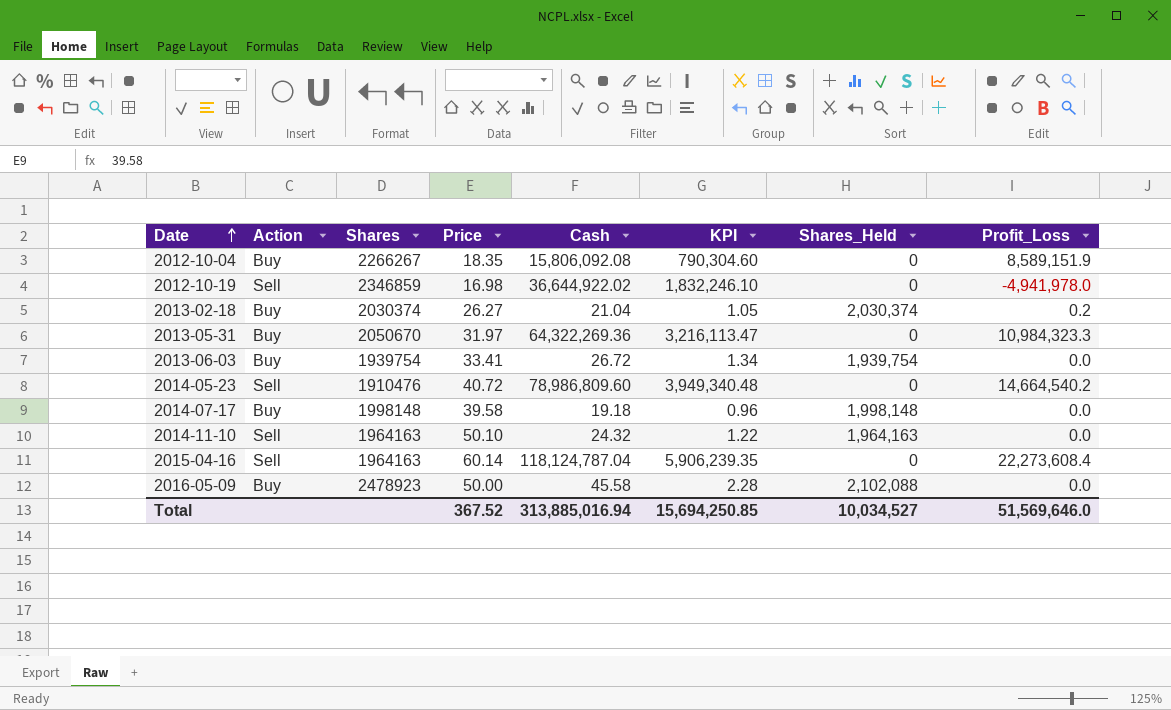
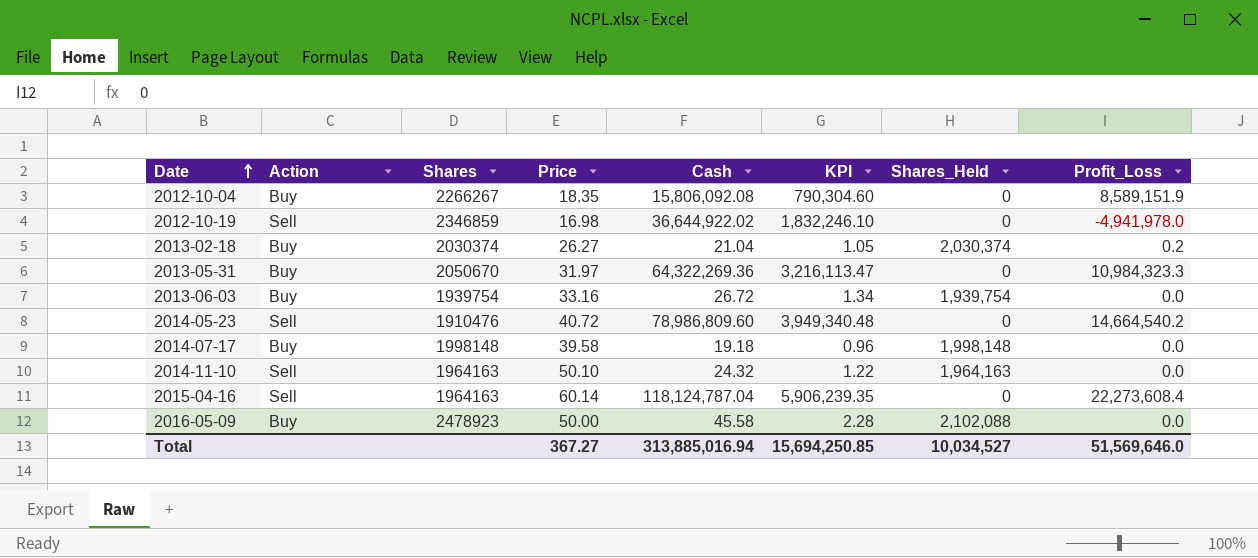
2013-06-03 | Price: 33.41 -> 33.16
Total | Price: 367.52 -> 367.27

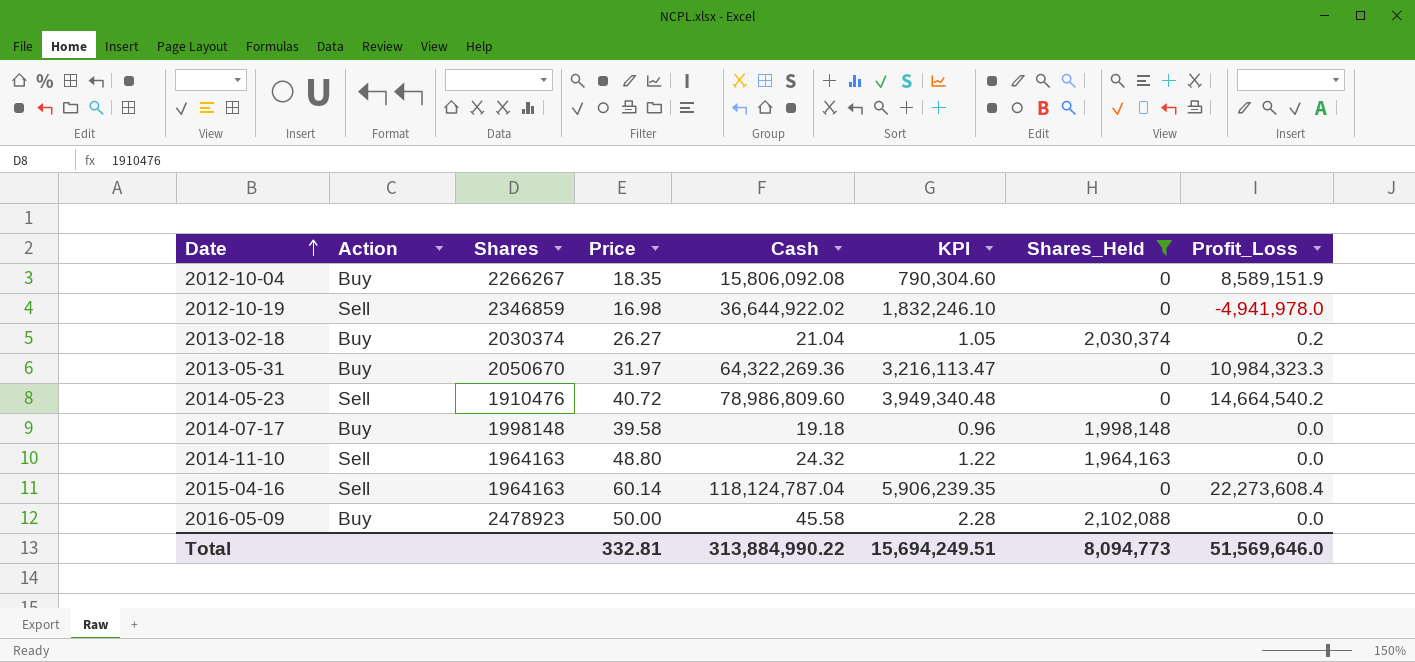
filter: none -> Shares_Held != 1,939,754
2014-11-10 | Price: 50.10 -> 48.80
Total | Price: 367.27 -> 332.81
Total | Cash: 313,885,016.94 -> 313,884,990.22
Total | KPI: 15,694,250.85 -> 15,694,249.51
Total | Shares_Held: 10,034,527 -> 8,094,773

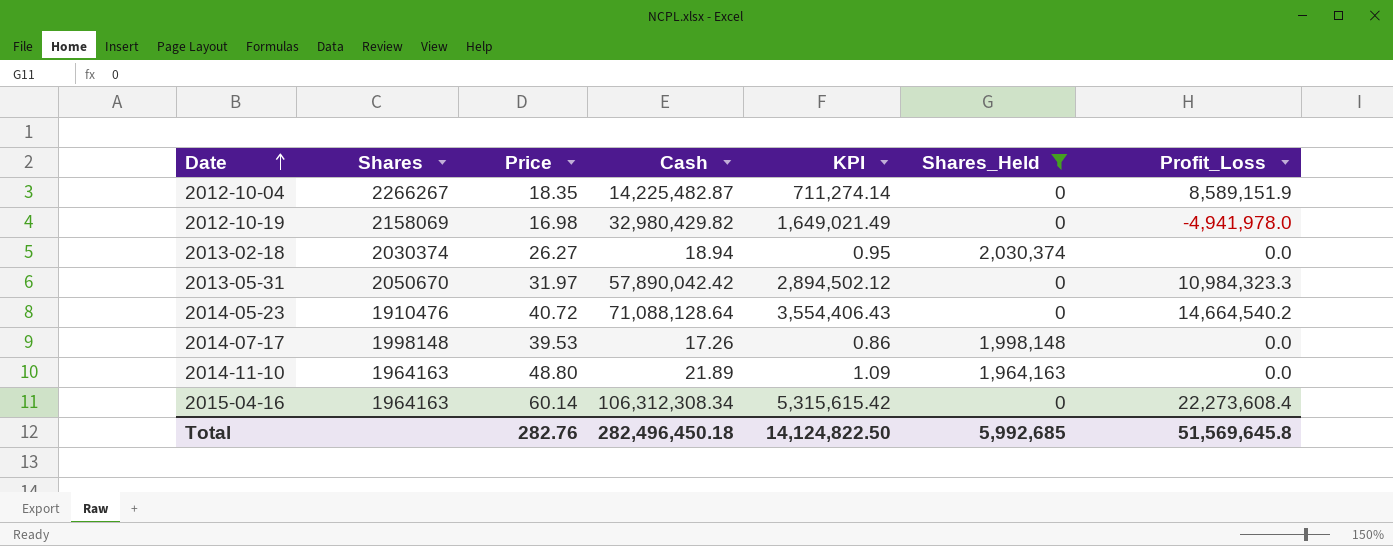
column Action | position: 2 -> none
row 2016-05-09: Buy | 2478923 | 50.00 | 45.58 | 2.28 | 2,102,088 | 0.0 -> none
2012-10-04 | Cash: 15,806,092.08 -> 14,225,482.87
2012-10-04 | KPI: 790,304.60 -> 711,274.14
2012-10-19 | Shares: 2346859 -> 2158069
2012-10-19 | Cash: 36,644,922.02 -> 32,980,429.82
2012-10-19 | KPI: 1,832,246.10 -> 1,649,021.49
2013-02-18 | Cash: 21.04 -> 18.94
2013-02-18 | KPI: 1.05 -> 0.95
2013-02-18 | Profit_Loss: 0.2 -> 0.0
2013-05-31 | Cash: 64,322,269.36 -> 57,890,042.42
2013-05-31 | KPI: 3,216,113.47 -> 2,894,502.12
2014-05-23 | Cash: 78,986,809.60 -> 71,088,128.64
2014-05-23 | KPI: 3,949,340.48 -> 3,554,406.43
2014-07-17 | Price: 39.58 -> 39.53
2014-07-17 | Cash: 19.18 -> 17.26
2014-07-17 | KPI: 0.96 -> 0.86
2014-11-10 | Cash: 24.32 -> 21.89
2014-11-10 | KPI: 1.22 -> 1.09
2015-04-16 | Cash: 118,124,787.04 -> 106,312,308.34
2015-04-16 | KPI: 5,906,239.35 -> 5,315,615.42
Total | Price: 332.81 -> 282.76
Total | Cash: 313,884,990.22 -> 282,496,450.18
Total | KPI: 15,694,249.51 -> 14,124,822.50
Total | Shares_Held: 8,094,773 -> 5,992,685
Total | Profit_Loss: 51,569,646.0 -> 51,569,645.8

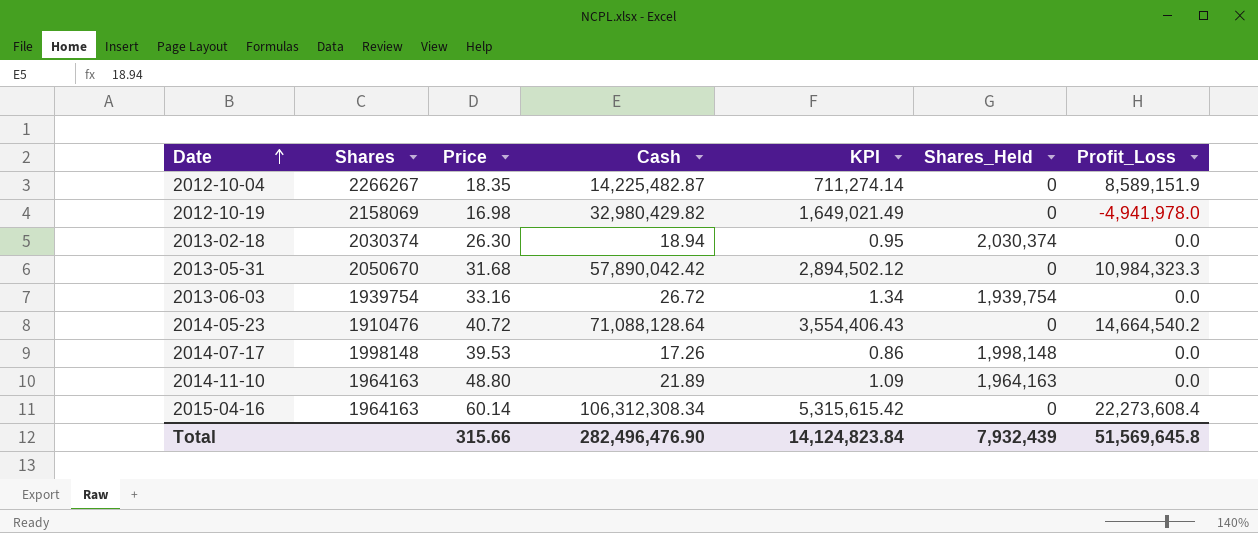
filter: Shares_Held != 1,939,754 -> none
2013-02-18 | Price: 26.27 -> 26.30
2013-05-31 | Price: 31.97 -> 31.68
Total | Price: 282.76 -> 315.66
Total | Cash: 282,496,450.18 -> 282,496,476.90
Total | KPI: 14,124,822.50 -> 14,124,823.84
Total | Shares_Held: 5,992,685 -> 7,932,439

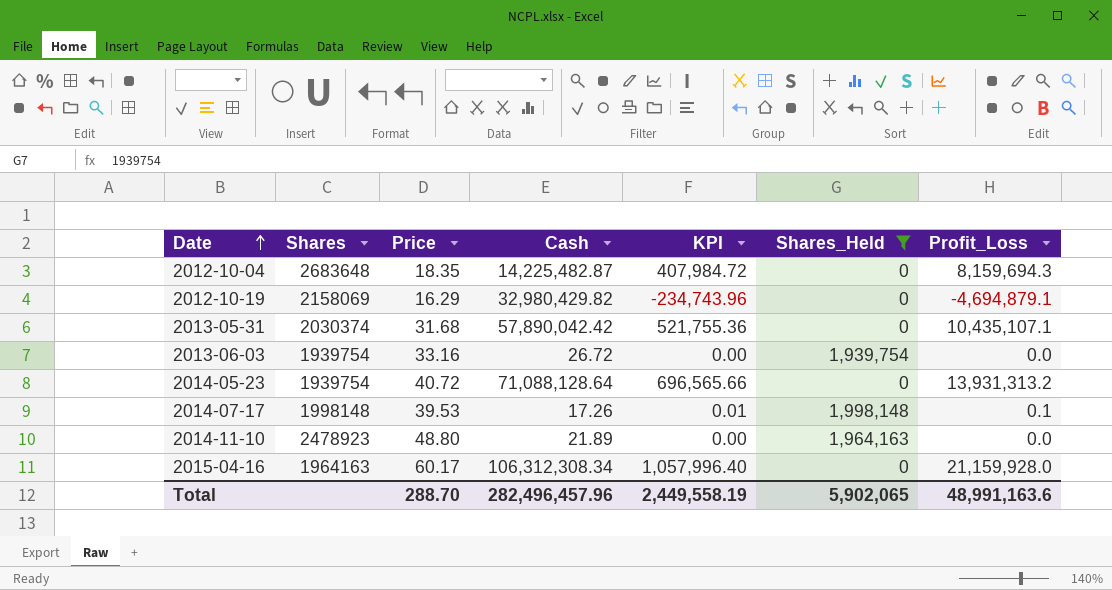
filter: none -> Shares_Held != 2,030,374
column KPI | formula: [Cash] * 0.05 -> [Profit_Loss] * 0.05
2012-10-04 | Shares: 2266267 -> 2683648
2012-10-04 | Profit_Loss: 8,589,151.9 -> 8,159,694.3
2012-10-19 | Price: 16.98 -> 16.29
2012-10-19 | Profit_Loss: -4,941,978.0 -> -4,694,879.1
2013-05-31 | Shares: 2050670 -> 2030374
2013-05-31 | Profit_Loss: 10,984,323.3 -> 10,435,107.1
2014-05-23 | Shares: 1910476 -> 1939754
2014-05-23 | Profit_Loss: 14,664,540.2 -> 13,931,313.2
2014-07-17 | Profit_Loss: 0.0 -> 0.1
2014-11-10 | Shares: 1964163 -> 2478923
2015-04-16 | Price: 60.14 -> 60.17
2015-04-16 | Profit_Loss: 22,273,608.4 -> 21,159,928.0
Total | Price: 315.66 -> 288.70
Total | Cash: 282,496,476.90 -> 282,496,457.96
Total | KPI: 14,124,823.84 -> 2,449,558.19
Total | Shares_Held: 7,932,439 -> 5,902,065
Total | Profit_Loss: 51,569,645.8 -> 48,991,163.6

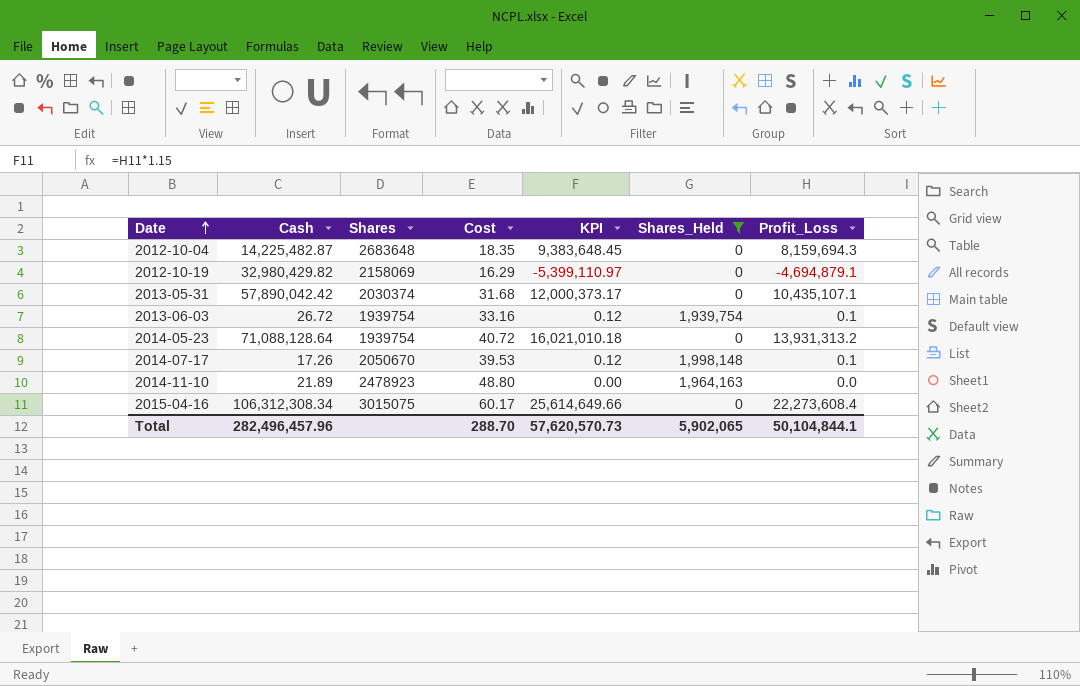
column Cash | position: 4 -> 2
column name: Price -> Cost
column KPI | formula: [Profit_Loss] * 0.05 -> [Profit_Loss] * 1.15
2013-06-03 | Profit_Loss: 0.0 -> 0.1
2014-07-17 | Shares: 1998148 -> 2050670
2015-04-16 | Shares: 1964163 -> 3015075
2015-04-16 | Profit_Loss: 21,159,928.0 -> 22,273,608.4
Total | KPI: 2,449,558.19 -> 57,620,570.73
Total | Profit_Loss: 48,991,163.6 -> 50,104,844.1

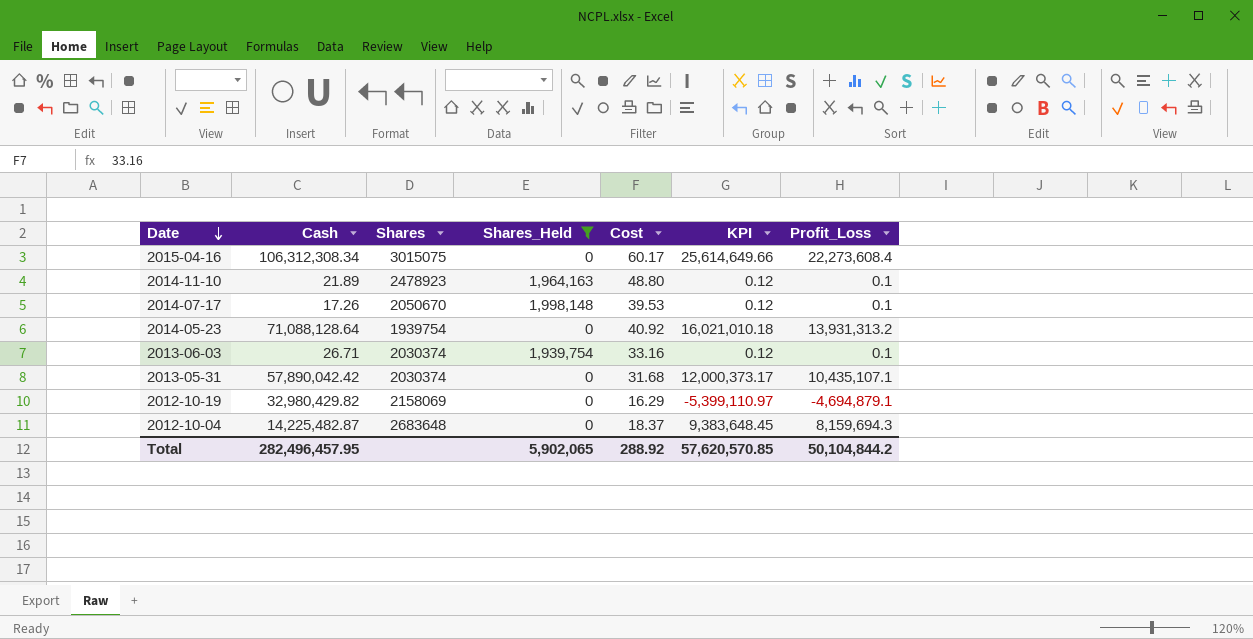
row order: Date ascending -> Date descending
column Shares_Held | position: 6 -> 4
2014-11-10 | KPI: 0.00 -> 0.12
2014-11-10 | Profit_Loss: 0.0 -> 0.1
2014-05-23 | Cost: 40.72 -> 40.92
2013-06-03 | Cash: 26.72 -> 26.71
2013-06-03 | Shares: 1939754 -> 2030374
2012-10-04 | Cost: 18.35 -> 18.37
Total | Cash: 282,496,457.96 -> 282,496,457.95
Total | Cost: 288.70 -> 288.92
Total | KPI: 57,620,570.73 -> 57,620,570.85
Total | Profit_Loss: 50,104,844.1 -> 50,104,844.2

